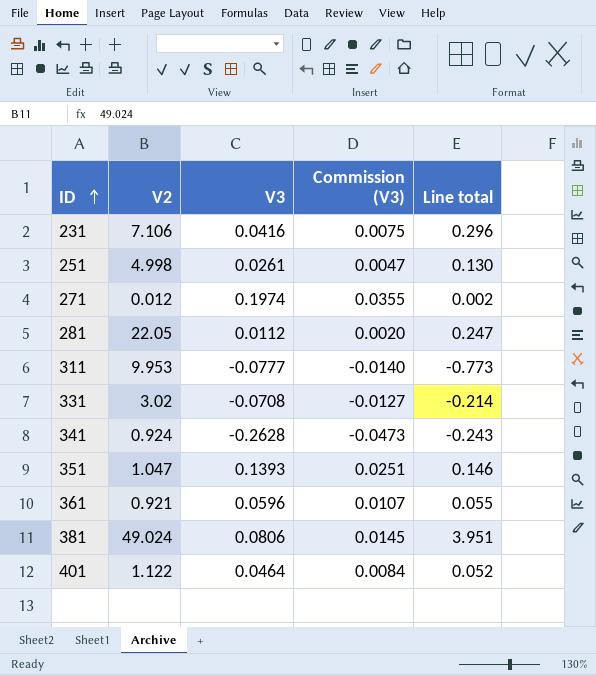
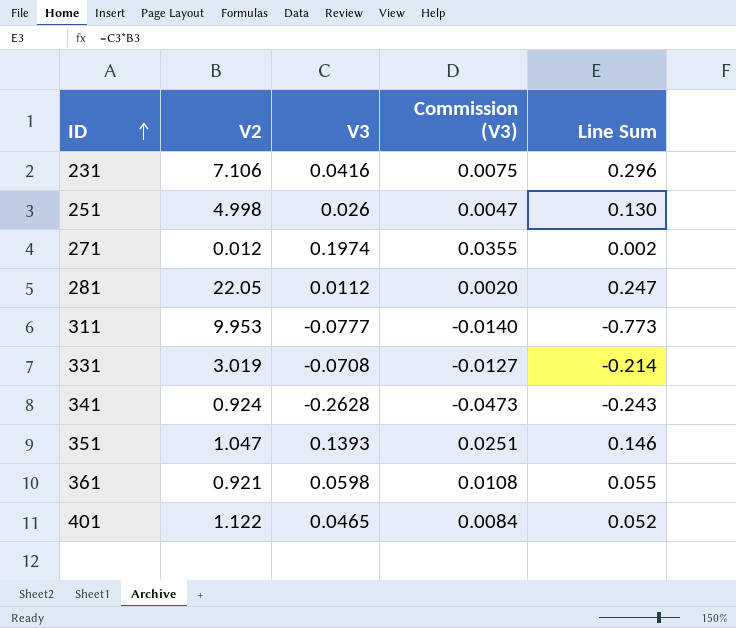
column name: Line total -> Line Sum
row 381: 49.024 | 0.0806 | 0.0145 | 3.951 -> none
251 | V3: 0.0261 -> 0.026
331 | V2: 3.02 -> 3.019
361 | V3: 0.0596 -> 0.0598
361 | Commission (V3): 0.0107 -> 0.0108
401 | V3: 0.0464 -> 0.0465

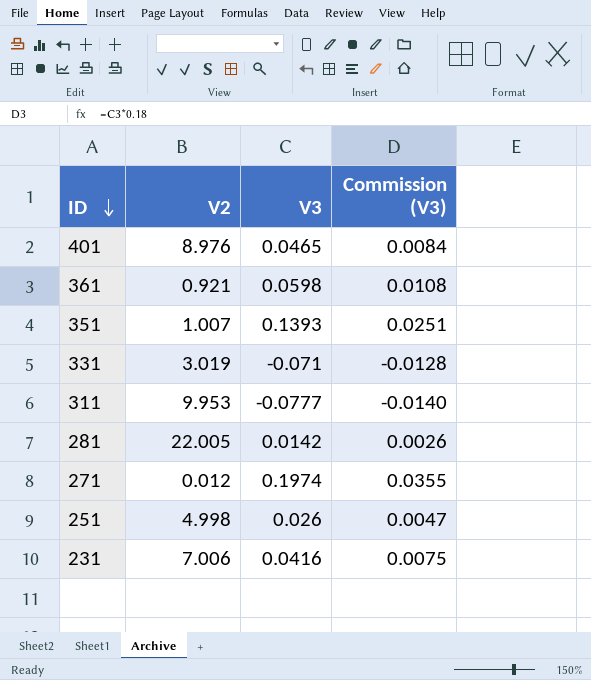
row order: ID ascending -> ID descending
column Line Sum | formula: [V2] * [V3] -> none
row 341: 0.924 | -0.2628 | -0.0473 | -0.243 -> none
401 | V2: 1.122 -> 8.976
351 | V2: 1.047 -> 1.007
331 | V3: -0.0708 -> -0.071
331 | Commission (V3): -0.0127 -> -0.0128
281 | V2: 22.05 -> 22.005
281 | V3: 0.0112 -> 0.0142
281 | Commission (V3): 0.0020 -> 0.0026
231 | V2: 7.106 -> 7.006

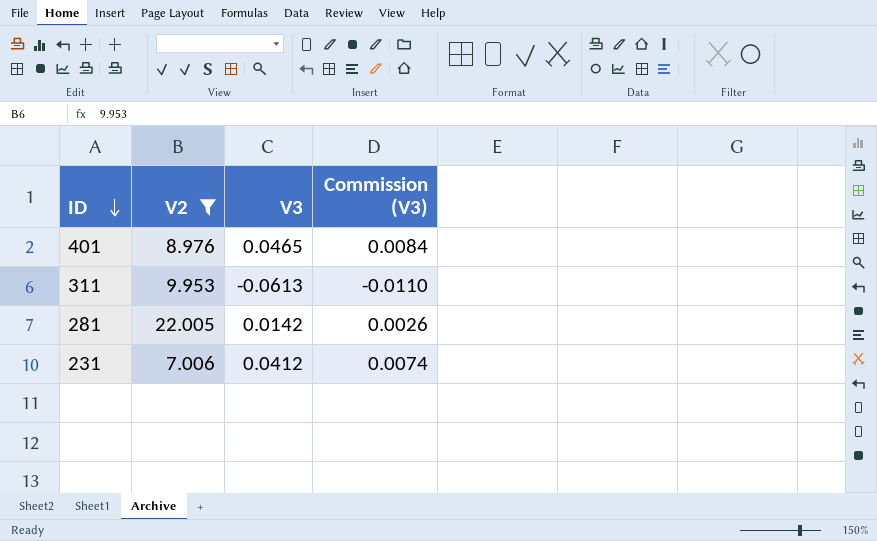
filter: none -> V2 >= 7.006
311 | V3: -0.0777 -> -0.0613
311 | Commission (V3): -0.0140 -> -0.0110
231 | V3: 0.0416 -> 0.0412
231 | Commission (V3): 0.0075 -> 0.0074

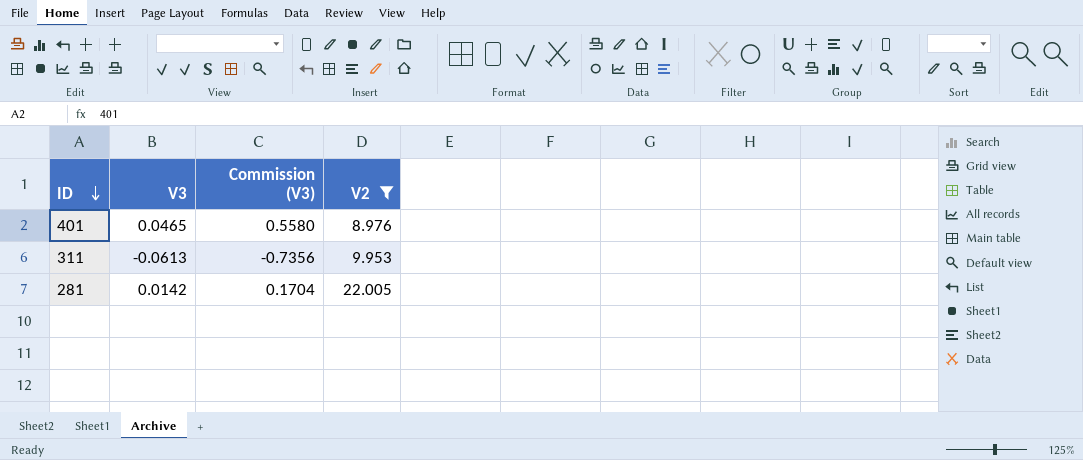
column Commission (V3) | formula: [V3] * 0.18 -> [V3] * 12
column V2 | position: 2 -> 4
row 231: 7.006 | 0.0412 | 0.0074 -> none

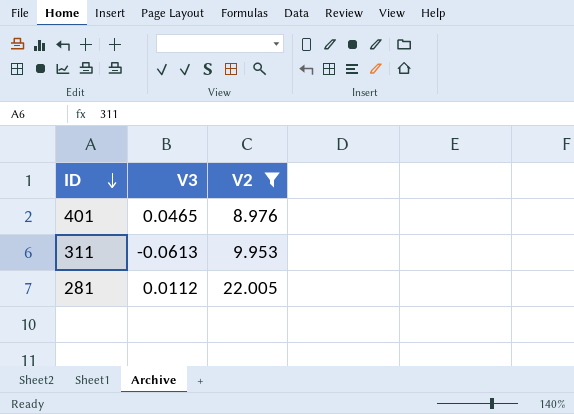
column Commission (V3) | formula: [V3] * 12 -> none
281 | V3: 0.0142 -> 0.0112

